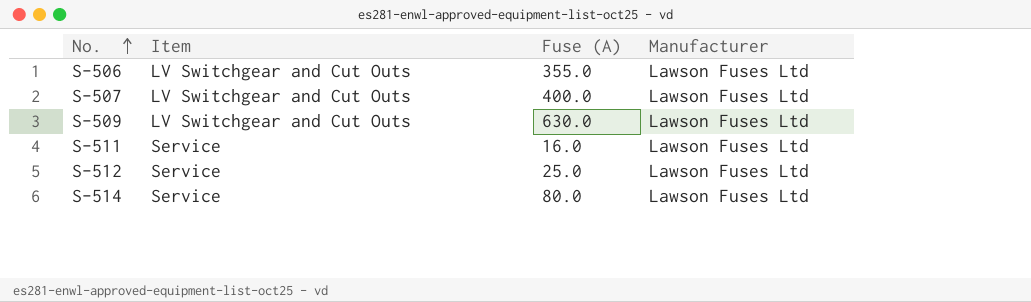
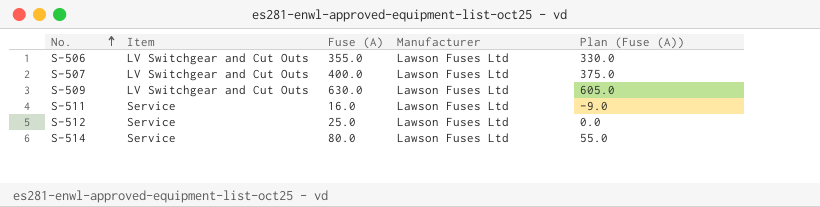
column Plan (Fuse (A)) | formula: none -> [Fuse (A)] - 25

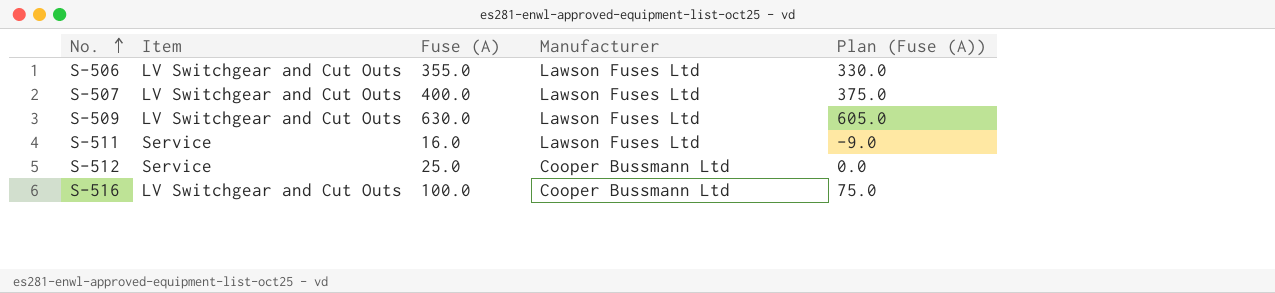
row S-514: Service | 80.0 | Lawson Fuses Ltd | 55.0 -> none
S-512 | Manufacturer: Lawson Fuses Ltd -> Cooper Bussmann Ltd
row S-516: none -> LV Switchgear and Cut Outs | 100.0 | Cooper Bussmann Ltd | 75.0

